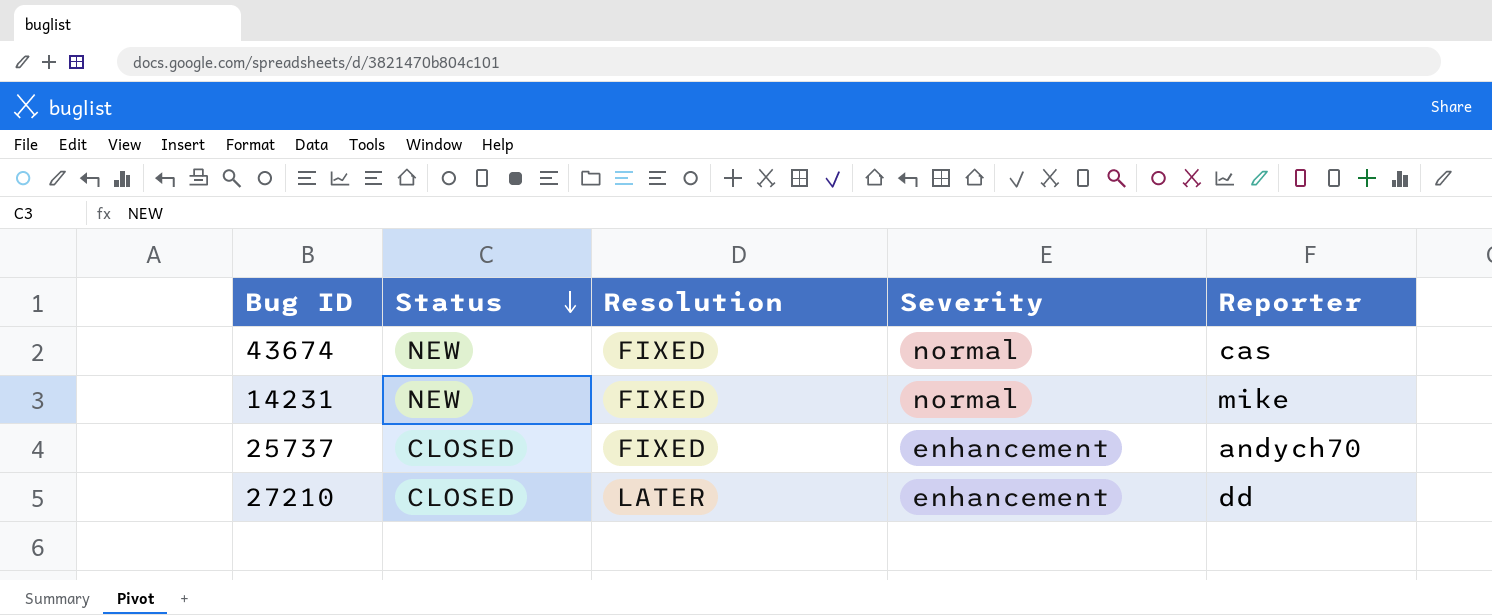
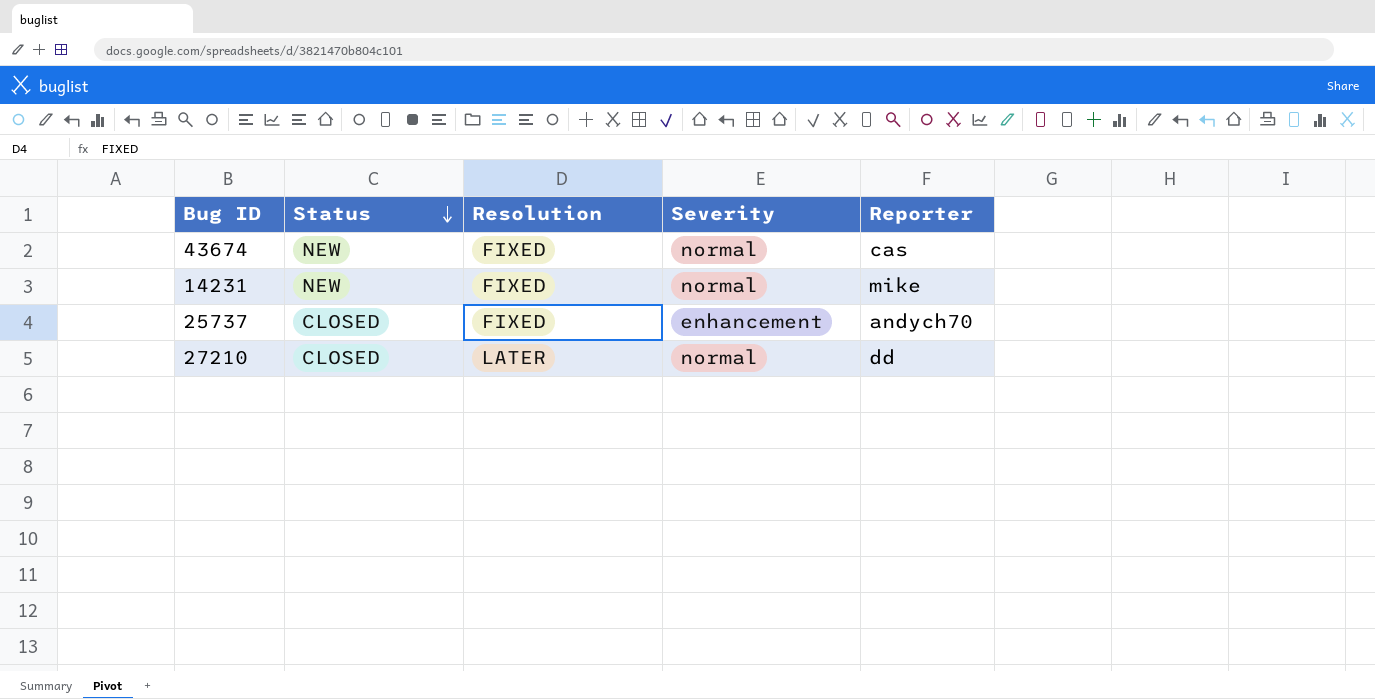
27210 | Severity: enhancement -> normal

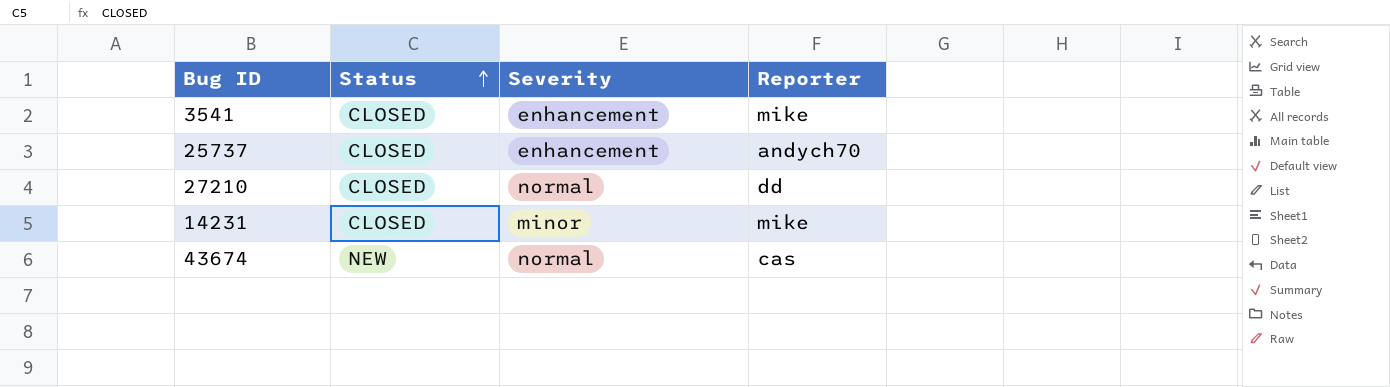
row order: Status descending -> Status ascending
column Resolution | position: 3 -> none
row 3541: none -> CLOSED | enhancement | mike
14231 | Status: NEW -> CLOSED
14231 | Severity: normal -> minor

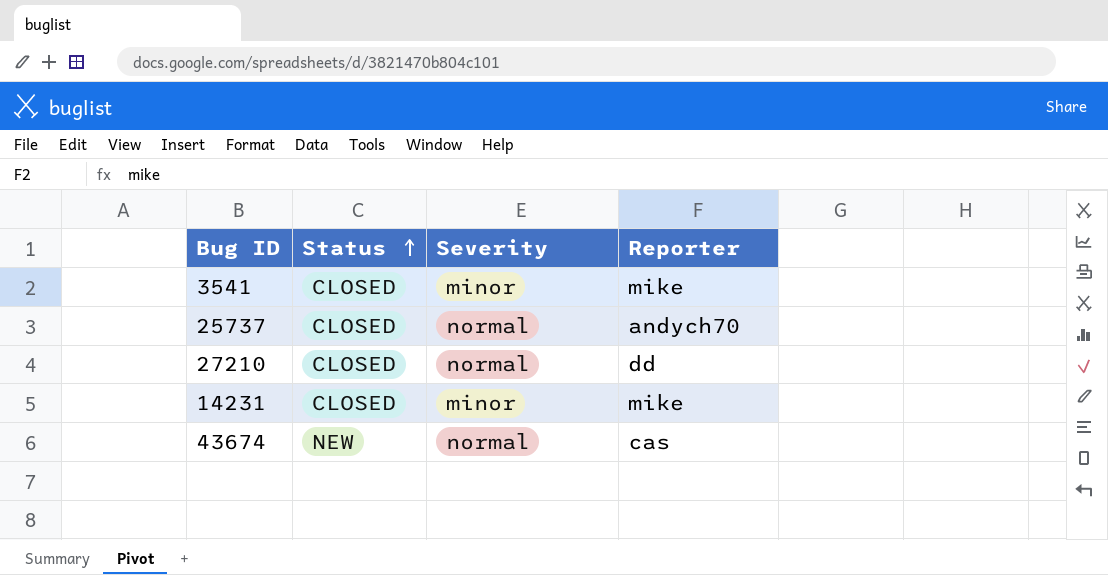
3541 | Severity: enhancement -> minor
25737 | Severity: enhancement -> normal

